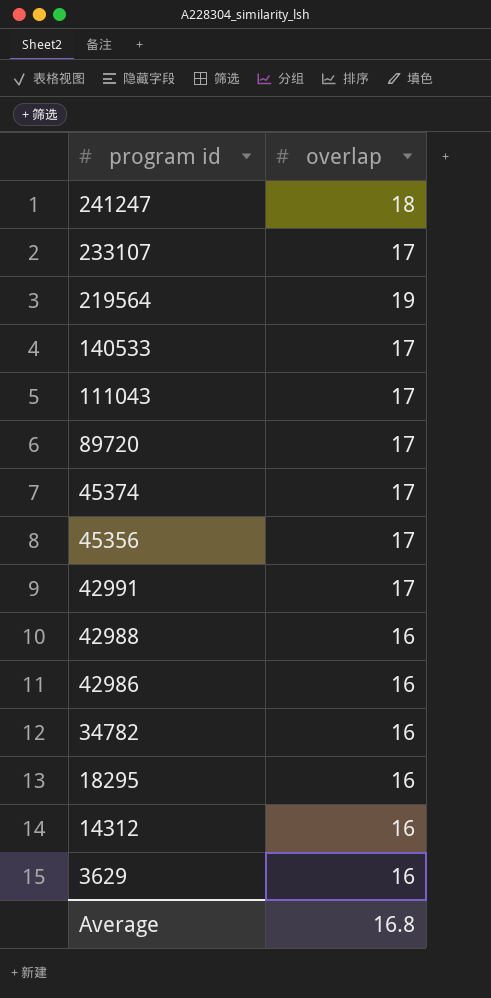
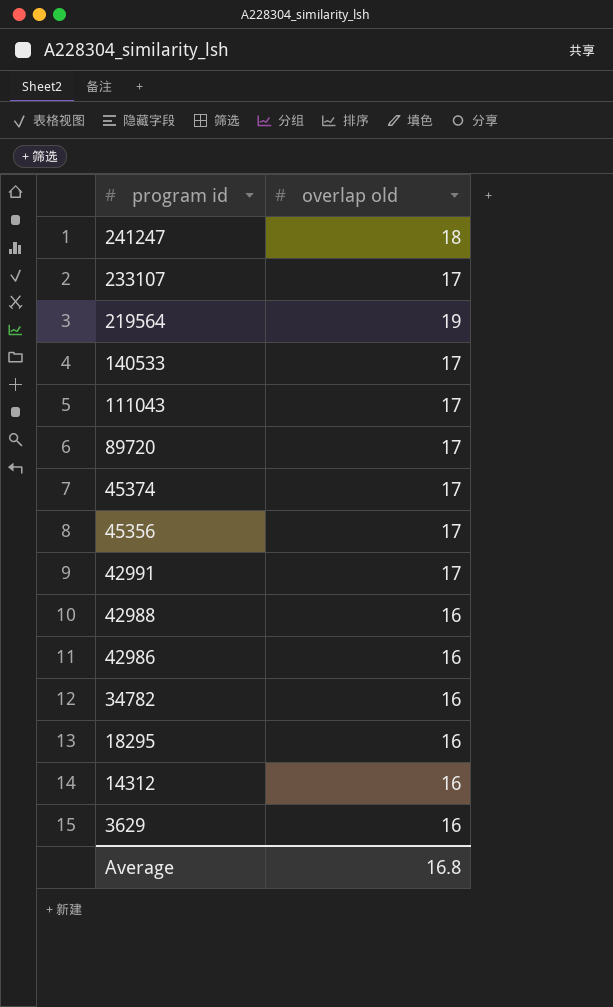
column name: overlap -> overlap old

